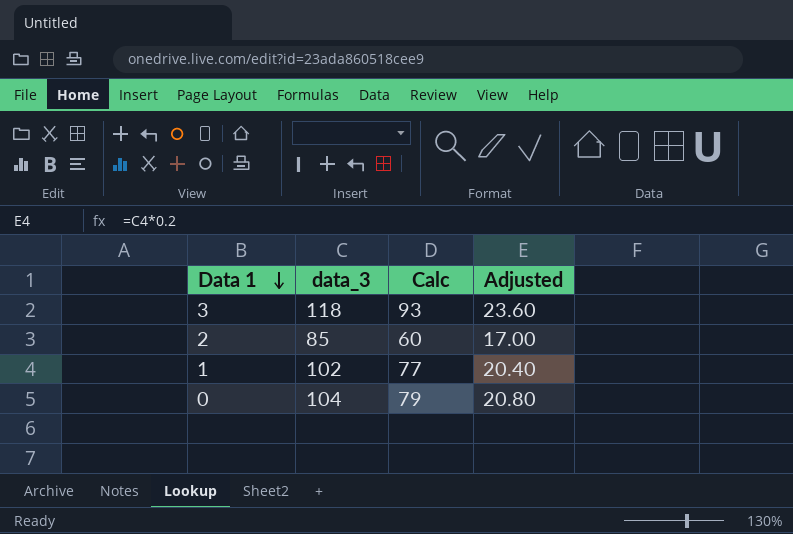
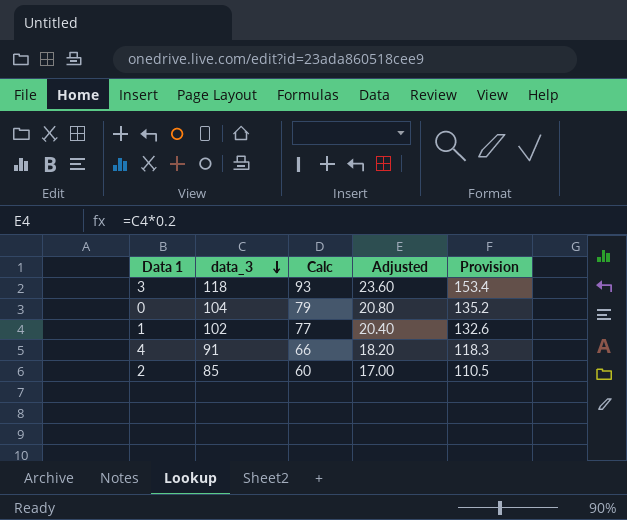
row order: Data 1 descending -> data_3 descending
column Provision | formula: none -> [data_3] * 1.3
row 4: none -> 91 | 66 | 18.20 | 118.3

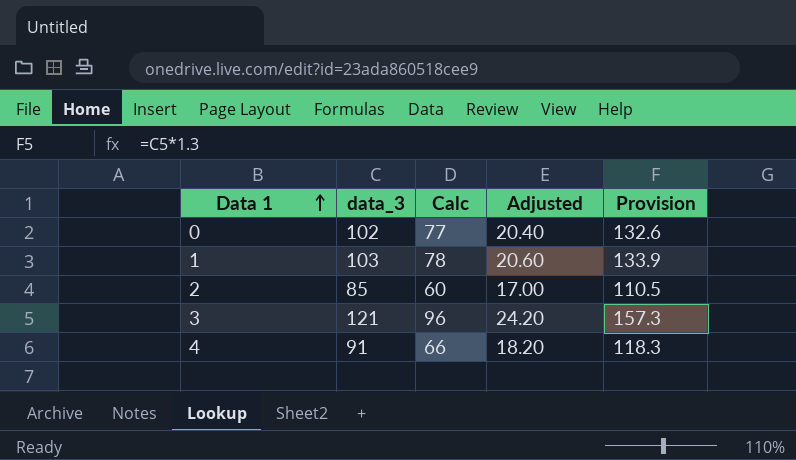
row order: data_3 descending -> Data 1 ascending
0 | data_3: 104 -> 102
0 | Calc: 79 -> 77
0 | Adjusted: 20.80 -> 20.40
0 | Provision: 135.2 -> 132.6
1 | data_3: 102 -> 103
1 | Calc: 77 -> 78
1 | Adjusted: 20.40 -> 20.60
1 | Provision: 132.6 -> 133.9
3 | data_3: 118 -> 121
3 | Calc: 93 -> 96
3 | Adjusted: 23.60 -> 24.20
3 | Provision: 153.4 -> 157.3

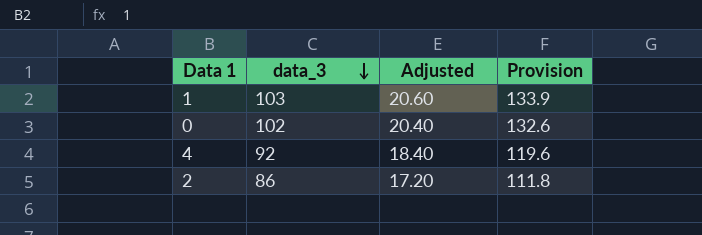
row order: Data 1 ascending -> data_3 descending
column Calc | formula: [data_3] - 25 -> none
row 3: 121 | 96 | 24.20 | 157.3 -> none
4 | data_3: 91 -> 92
4 | Adjusted: 18.20 -> 18.40
4 | Provision: 118.3 -> 119.6
2 | data_3: 85 -> 86
2 | Adjusted: 17.00 -> 17.20
2 | Provision: 110.5 -> 111.8

